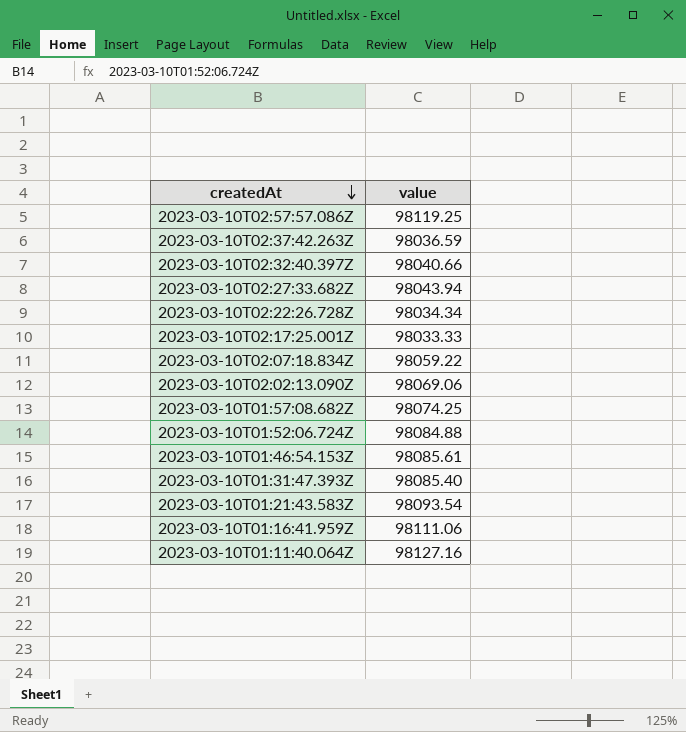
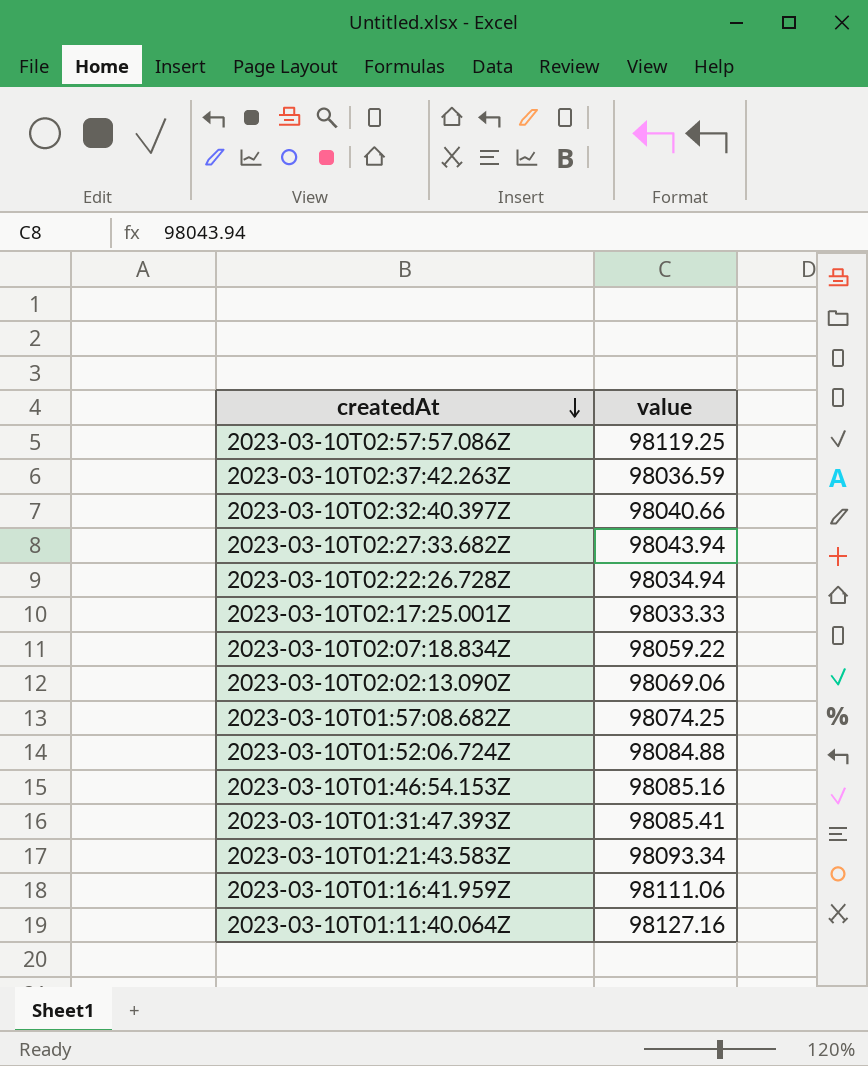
2023-03-10T02:22:26.728Z | value: 98034.34 -> 98034.94
2023-03-10T01:46:54.153Z | value: 98085.61 -> 98085.16
2023-03-10T01:31:47.393Z | value: 98085.40 -> 98085.41
2023-03-10T01:21:43.583Z | value: 98093.54 -> 98093.34

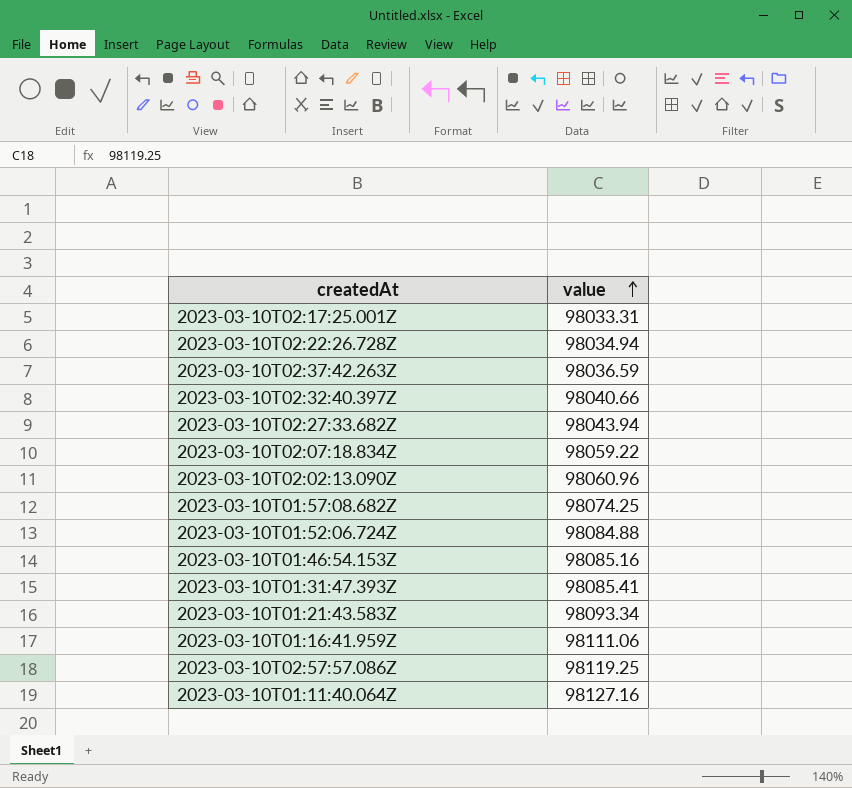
row order: createdAt descending -> value ascending
2023-03-10T02:17:25.001Z | value: 98033.33 -> 98033.31
2023-03-10T02:02:13.090Z | value: 98069.06 -> 98060.96

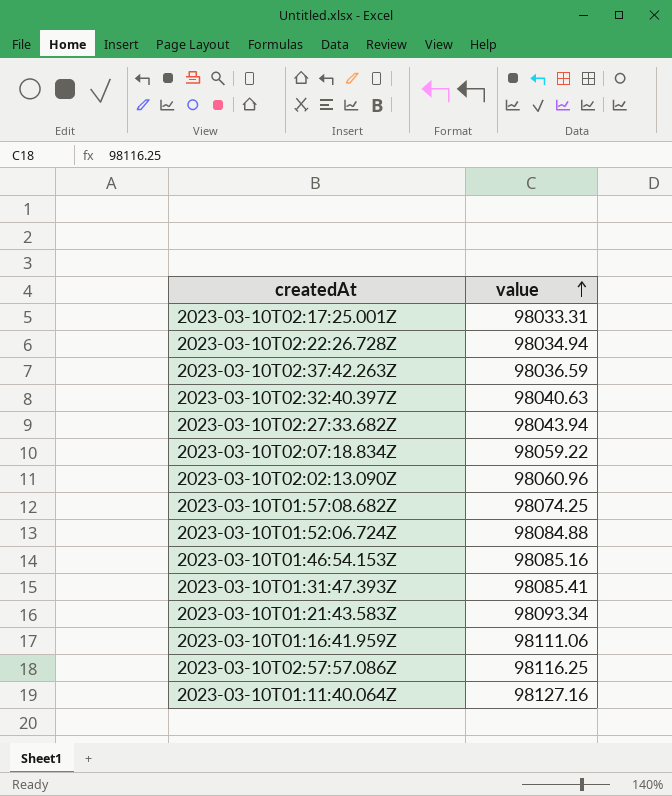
2023-03-10T02:32:40.397Z | value: 98040.66 -> 98040.63
2023-03-10T02:57:57.086Z | value: 98119.25 -> 98116.25

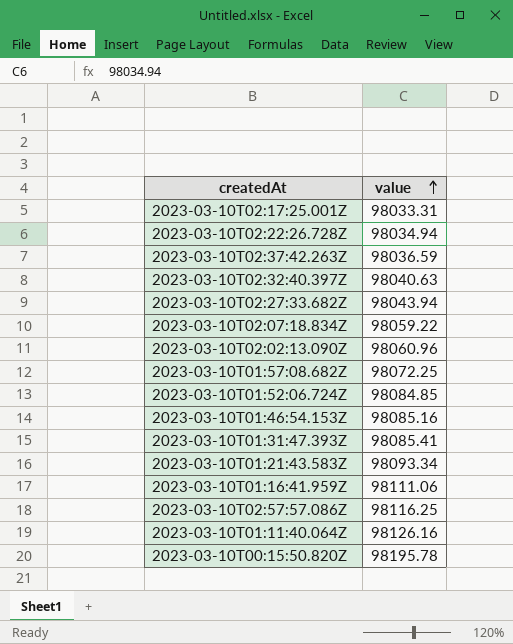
2023-03-10T01:57:08.682Z | value: 98074.25 -> 98072.25
2023-03-10T01:52:06.724Z | value: 98084.88 -> 98084.85
2023-03-10T01:11:40.064Z | value: 98127.16 -> 98126.16
row 2023-03-10T00:15:50.820Z: none -> 98195.78

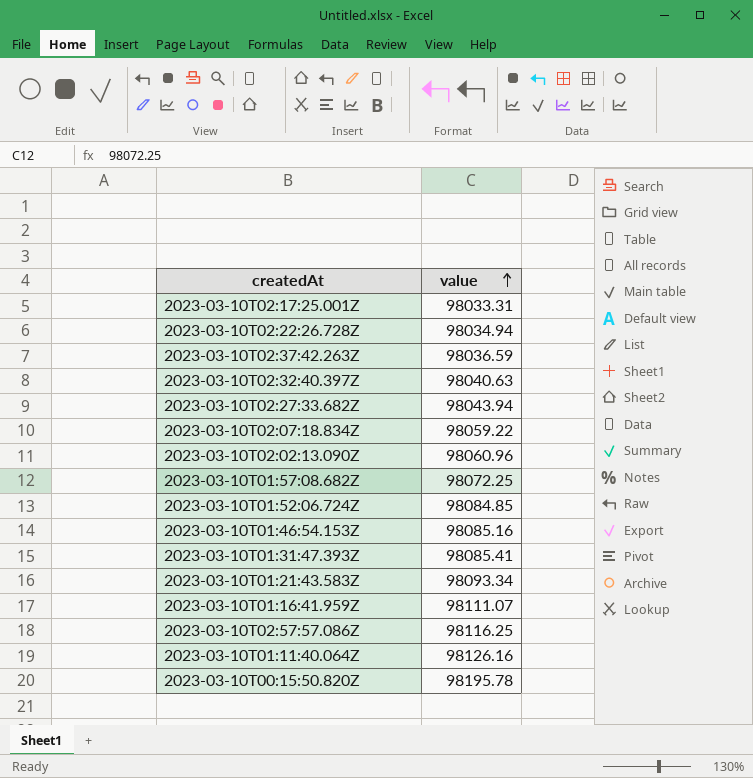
2023-03-10T01:16:41.959Z | value: 98111.06 -> 98111.07

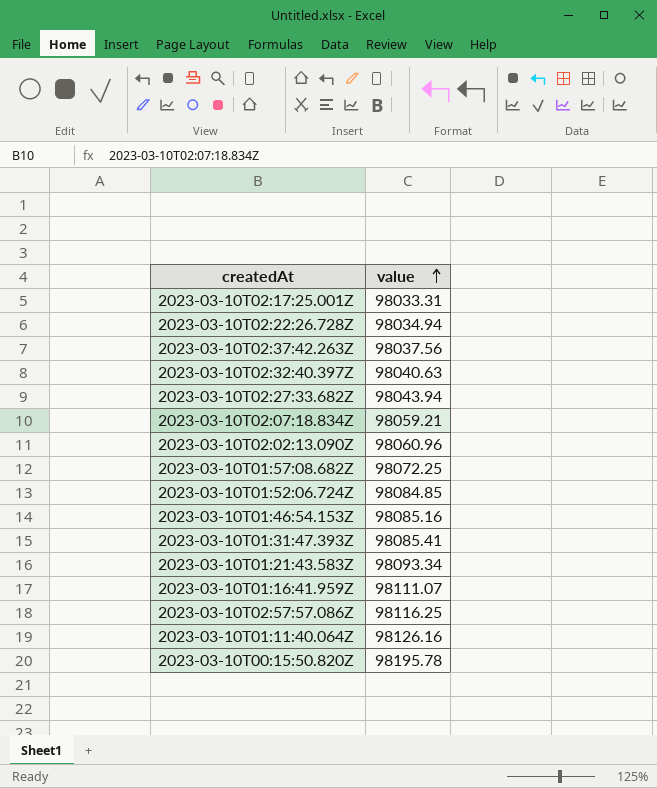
2023-03-10T02:37:42.263Z | value: 98036.59 -> 98037.56
2023-03-10T02:07:18.834Z | value: 98059.22 -> 98059.21

